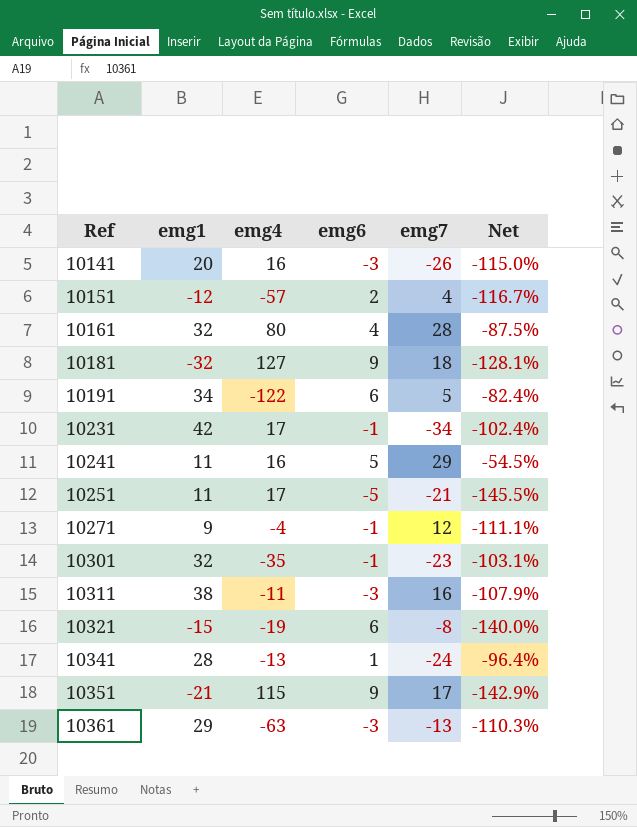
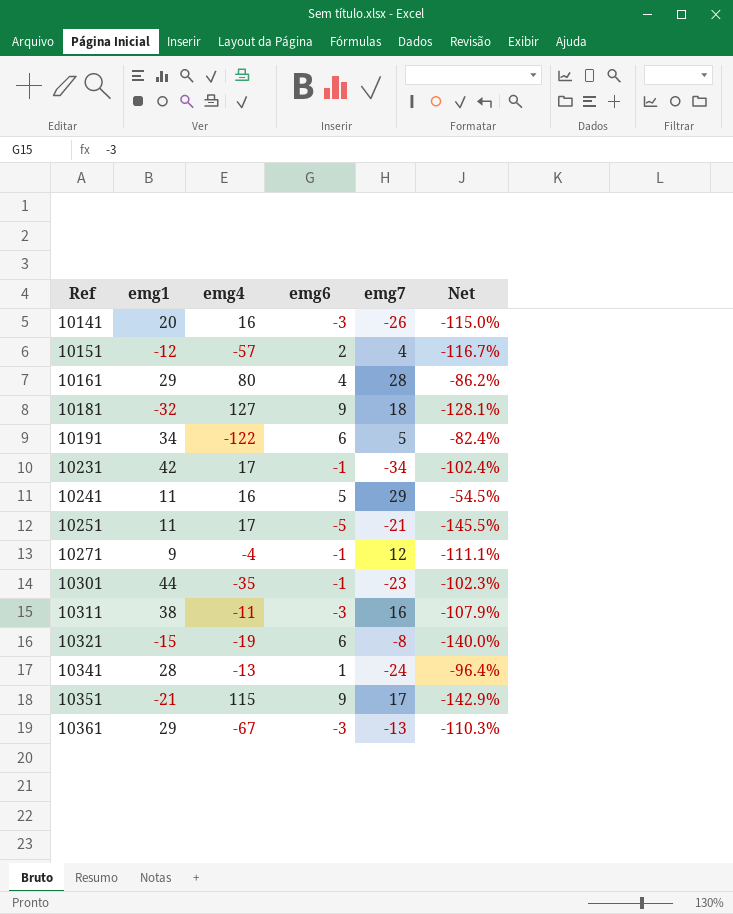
10161 | emg1: 32 -> 29
10161 | Net: -87.5% -> -86.2%
10301 | emg1: 32 -> 44
10301 | Net: -103.1% -> -102.3%
10361 | emg4: -63 -> -67

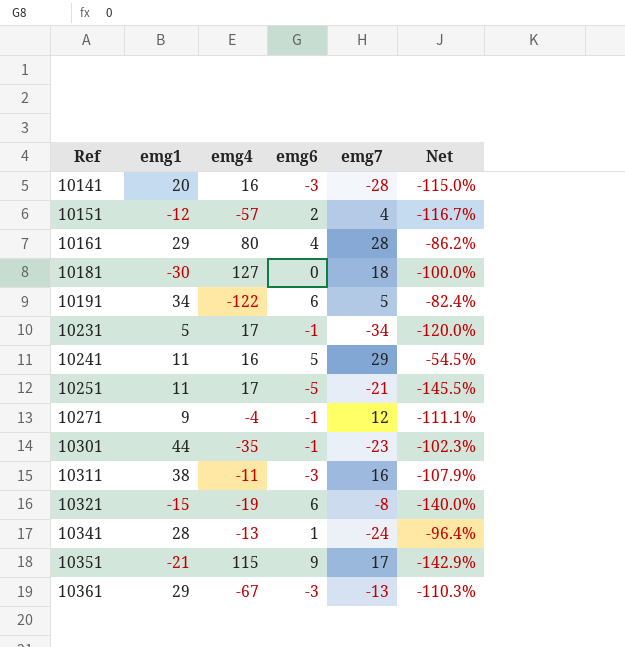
10141 | emg7: -26 -> -28
10181 | emg1: -32 -> -30
10181 | emg6: 9 -> 0
10181 | Net: -128.1% -> -100.0%
10231 | emg1: 42 -> 5
10231 | Net: -102.4% -> -120.0%

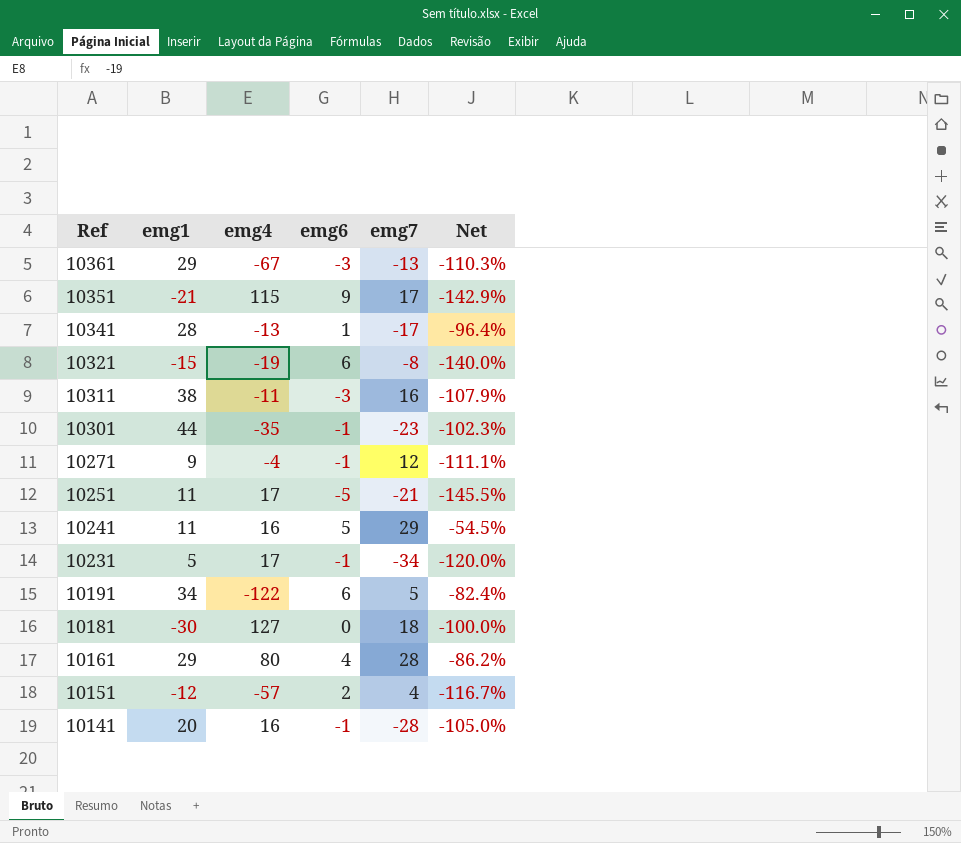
row order: Ref ascending -> Ref descending
10341 | emg7: -24 -> -17
10141 | emg6: -3 -> -1
10141 | Net: -115.0% -> -105.0%

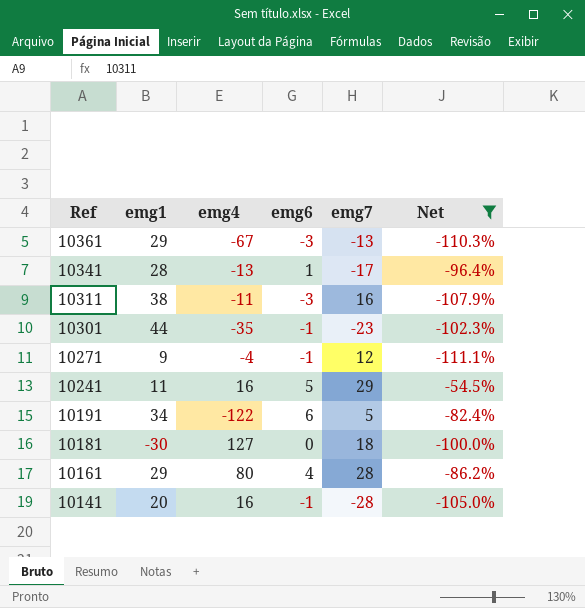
filter: none -> Net >= -111.1%

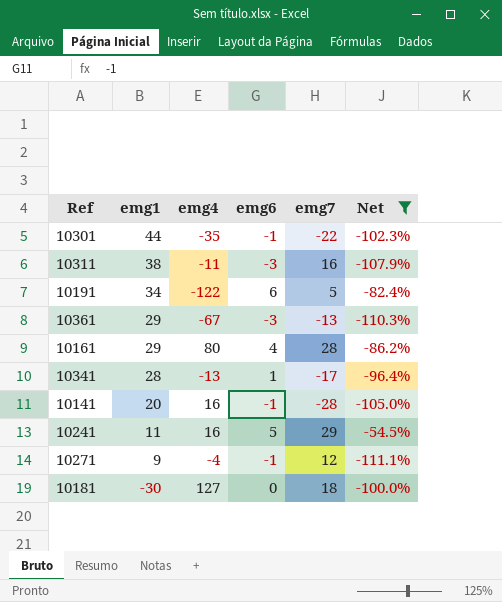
row order: Ref descending -> emg1 descending
10301 | emg7: -23 -> -22

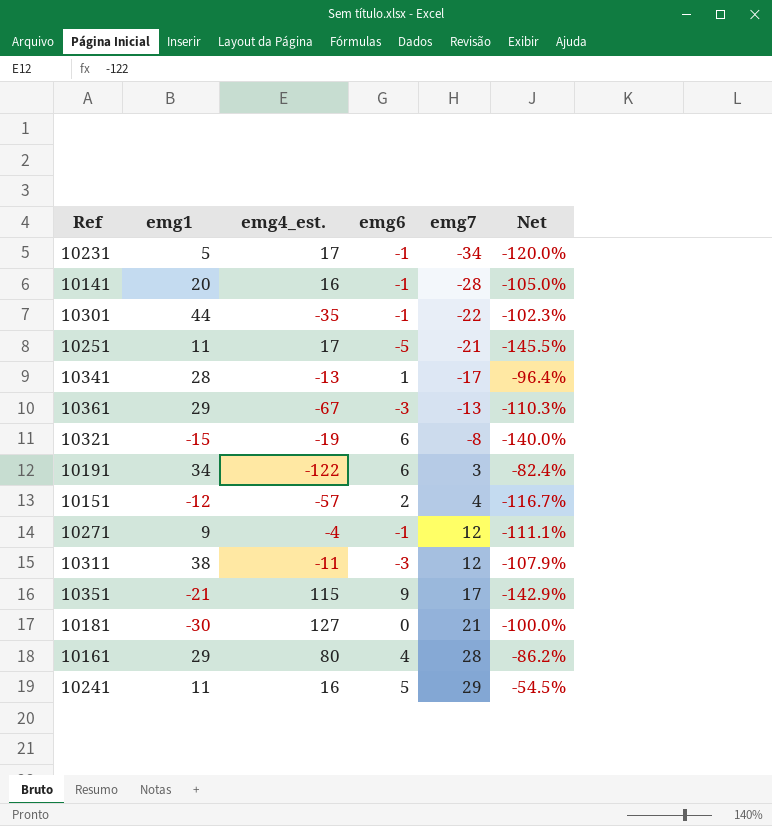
filter: Net >= -111.1% -> none
row order: emg1 descending -> emg7 ascending
column name: emg4 -> emg4_est.
10191 | emg7: 5 -> 3
10311 | emg7: 16 -> 12
10181 | emg7: 18 -> 21

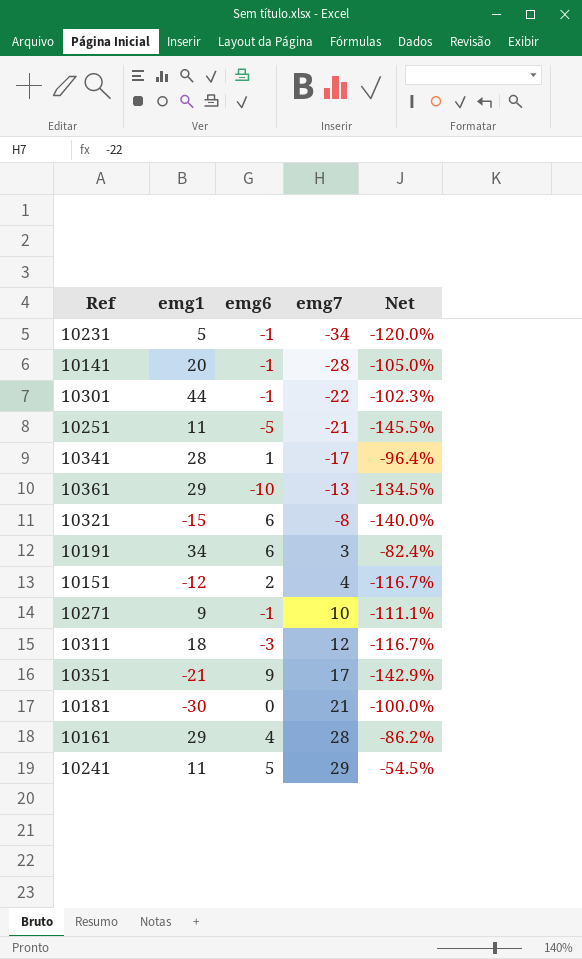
column emg4_est. | position: 3 -> none
10361 | emg6: -3 -> -10
10361 | Net: -110.3% -> -134.5%
10271 | emg7: 12 -> 10
10311 | emg1: 38 -> 18
10311 | Net: -107.9% -> -116.7%

